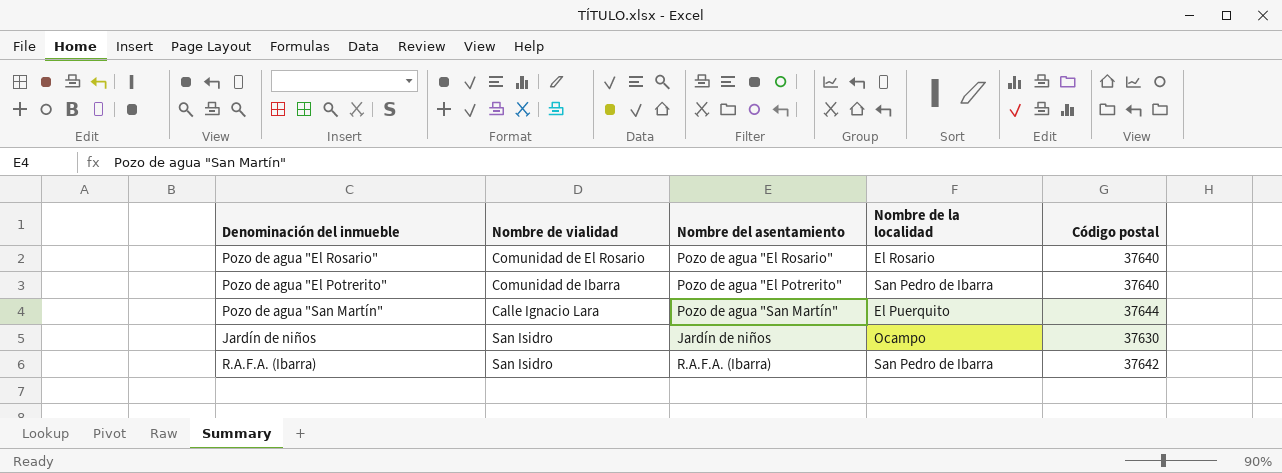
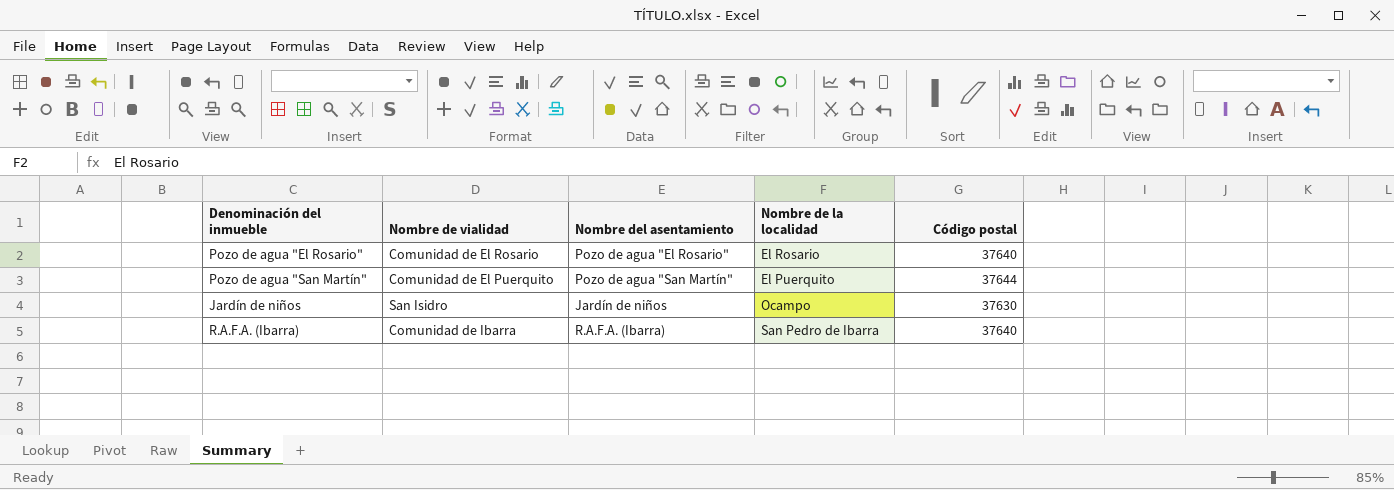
row Pozo de agua "El Potrerito": Comunidad de Ibarra | Pozo de agua "El Potrerito" | San Pedro de Ibarra | 37640 -> none
Pozo de agua "San Martín" | Nombre de vialidad: Calle Ignacio Lara -> Comunidad de El Puerquito
R.A.F.A. (Ibarra) | Nombre de vialidad: San Isidro -> Comunidad de Ibarra
R.A.F.A. (Ibarra) | Código postal: 37642 -> 37640

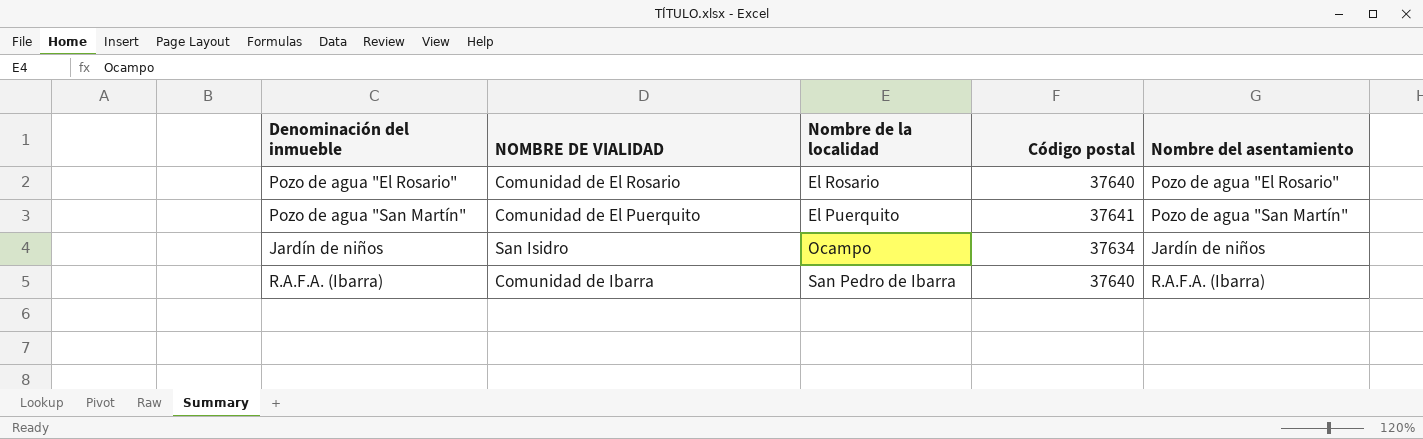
column name: Nombre de vialidad -> NOMBRE DE VIALIDAD
column Nombre del asentamiento | position: 3 -> 5
Pozo de agua "San Martín" | Código postal: 37644 -> 37641
Jardín de niños | Código postal: 37630 -> 37634

